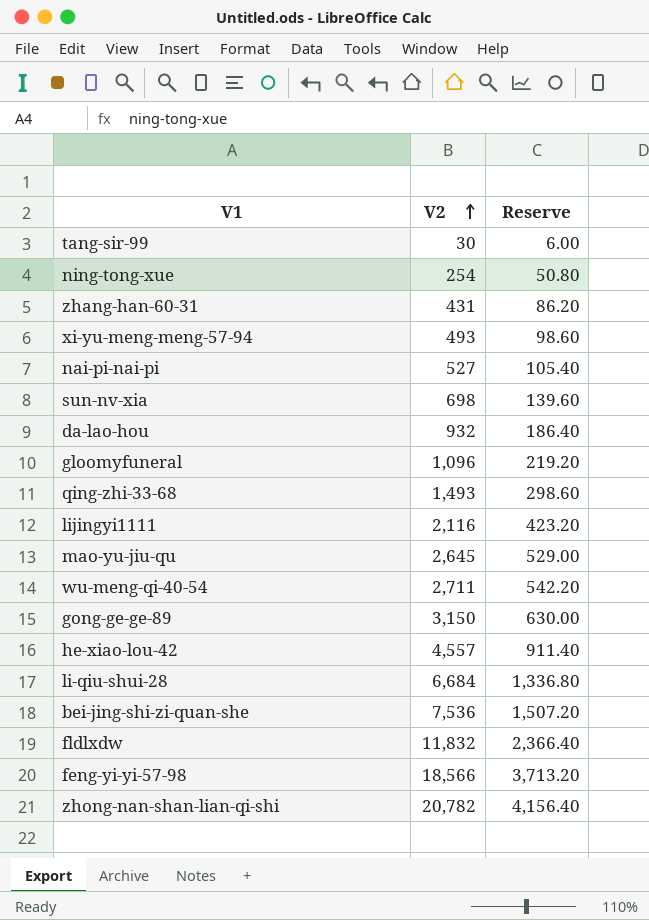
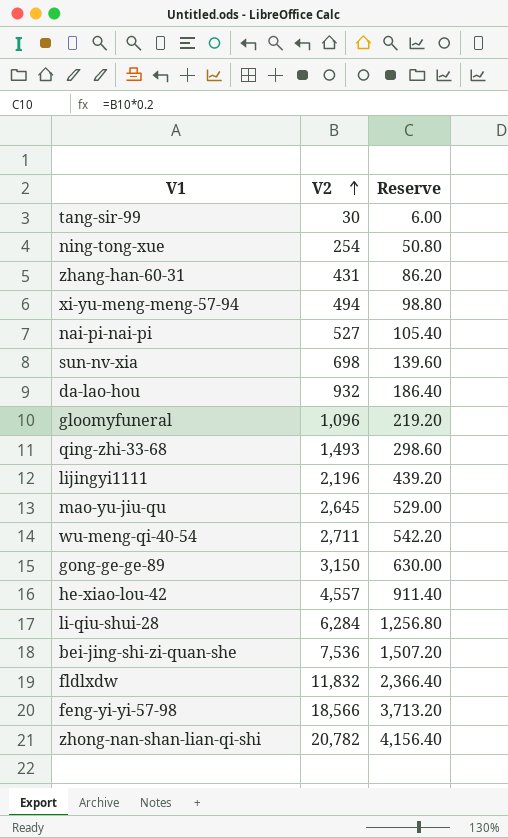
xi-yu-meng-meng-57-94 | V2: 493 -> 494
xi-yu-meng-meng-57-94 | Reserve: 98.60 -> 98.80
lijingyi1111 | V2: 2,116 -> 2,196
lijingyi1111 | Reserve: 423.20 -> 439.20
li-qiu-shui-28 | V2: 6,684 -> 6,284
li-qiu-shui-28 | Reserve: 1,336.80 -> 1,256.80

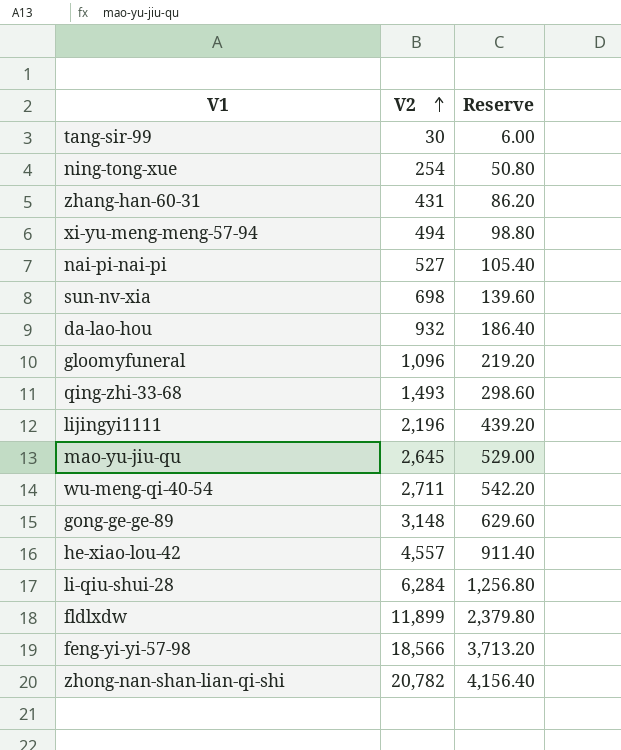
row bei-jing-shi-zi-quan-she: 7,536 | 1,507.20 -> none
gong-ge-ge-89 | V2: 3,150 -> 3,148
gong-ge-ge-89 | Reserve: 630.00 -> 629.60
fldlxdw | V2: 11,832 -> 11,899
fldlxdw | Reserve: 2,366.40 -> 2,379.80

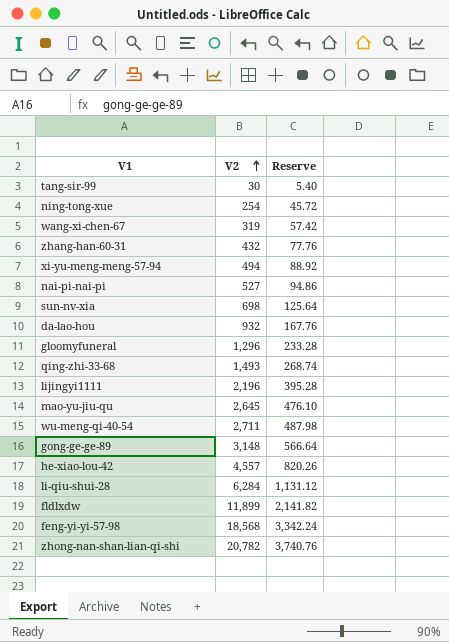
column Reserve | formula: [V2] * 0.2 -> [V2] * 0.18
row wang-xi-chen-67: none -> 319 | 57.42
zhang-han-60-31 | V2: 431 -> 432
gloomyfuneral | V2: 1,096 -> 1,296
feng-yi-yi-57-98 | V2: 18,566 -> 18,568

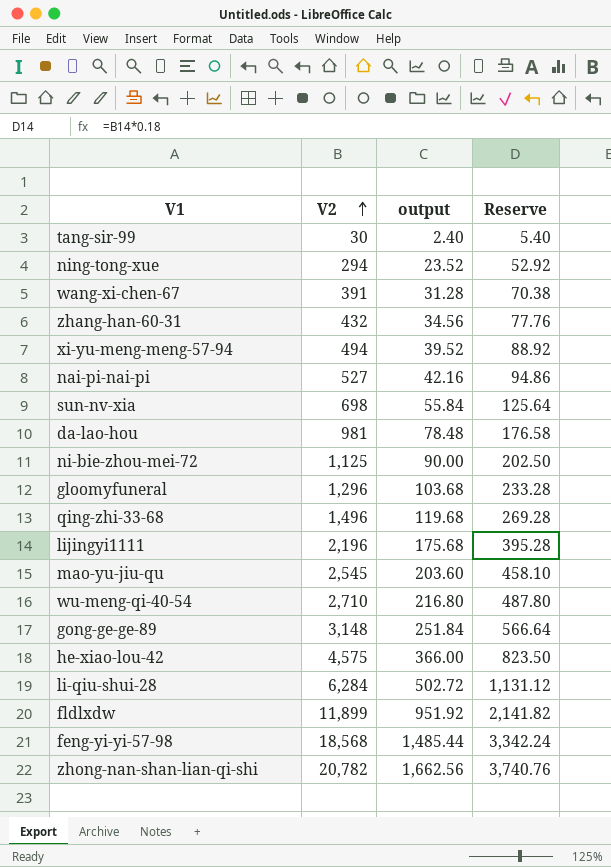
column output | formula: none -> [V2] * 0.08
ning-tong-xue | V2: 254 -> 294
ning-tong-xue | Reserve: 45.72 -> 52.92
wang-xi-chen-67 | V2: 319 -> 391
wang-xi-chen-67 | Reserve: 57.42 -> 70.38
da-lao-hou | V2: 932 -> 981
da-lao-hou | Reserve: 167.76 -> 176.58
row ni-bie-zhou-mei-72: none -> 1,125 | 90.00 | 202.50
qing-zhi-33-68 | V2: 1,493 -> 1,496
qing-zhi-33-68 | Reserve: 268.74 -> 269.28
mao-yu-jiu-qu | V2: 2,645 -> 2,545
mao-yu-jiu-qu | Reserve: 476.10 -> 458.10
wu-meng-qi-40-54 | V2: 2,711 -> 2,710
wu-meng-qi-40-54 | Reserve: 487.98 -> 487.80
he-xiao-lou-42 | V2: 4,557 -> 4,575
he-xiao-lou-42 | Reserve: 820.26 -> 823.50

